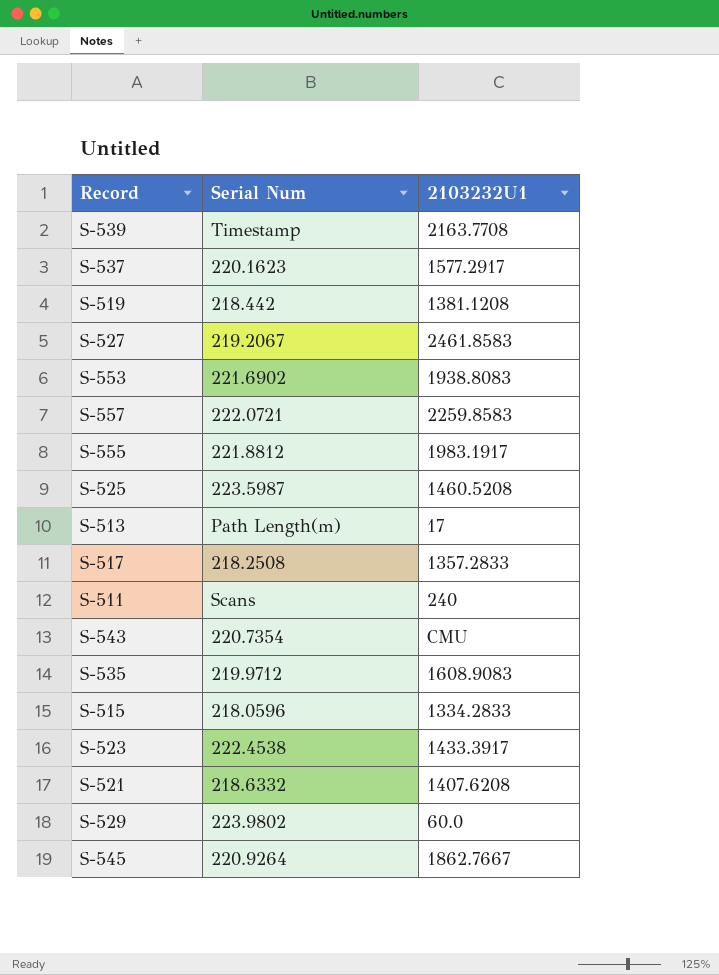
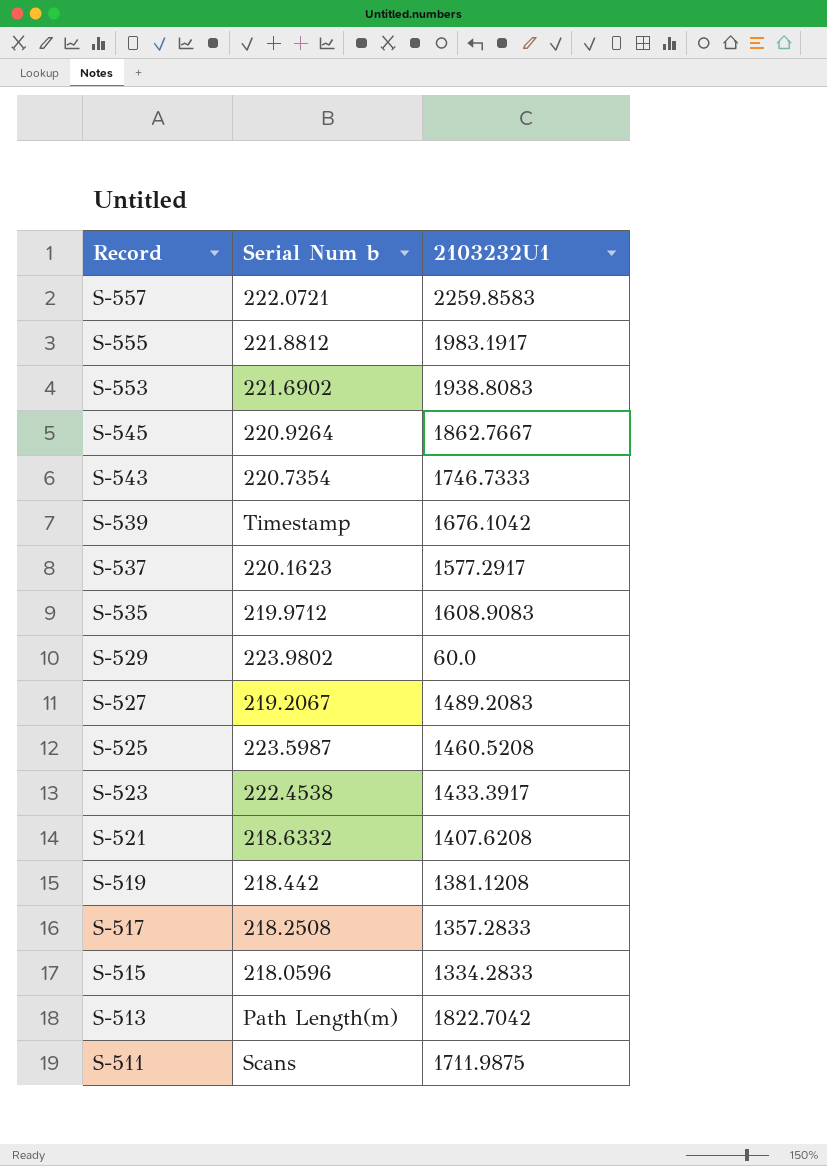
row order: none -> Record descending
column name: Serial Num -> Serial Num b
S-543 | 2103232U1: CMU -> 1746.7333
S-539 | 2103232U1: 2163.7708 -> 1676.1042
S-527 | 2103232U1: 2461.8583 -> 1489.2083
S-513 | 2103232U1: 17 -> 1822.7042
S-511 | 2103232U1: 240 -> 1711.9875

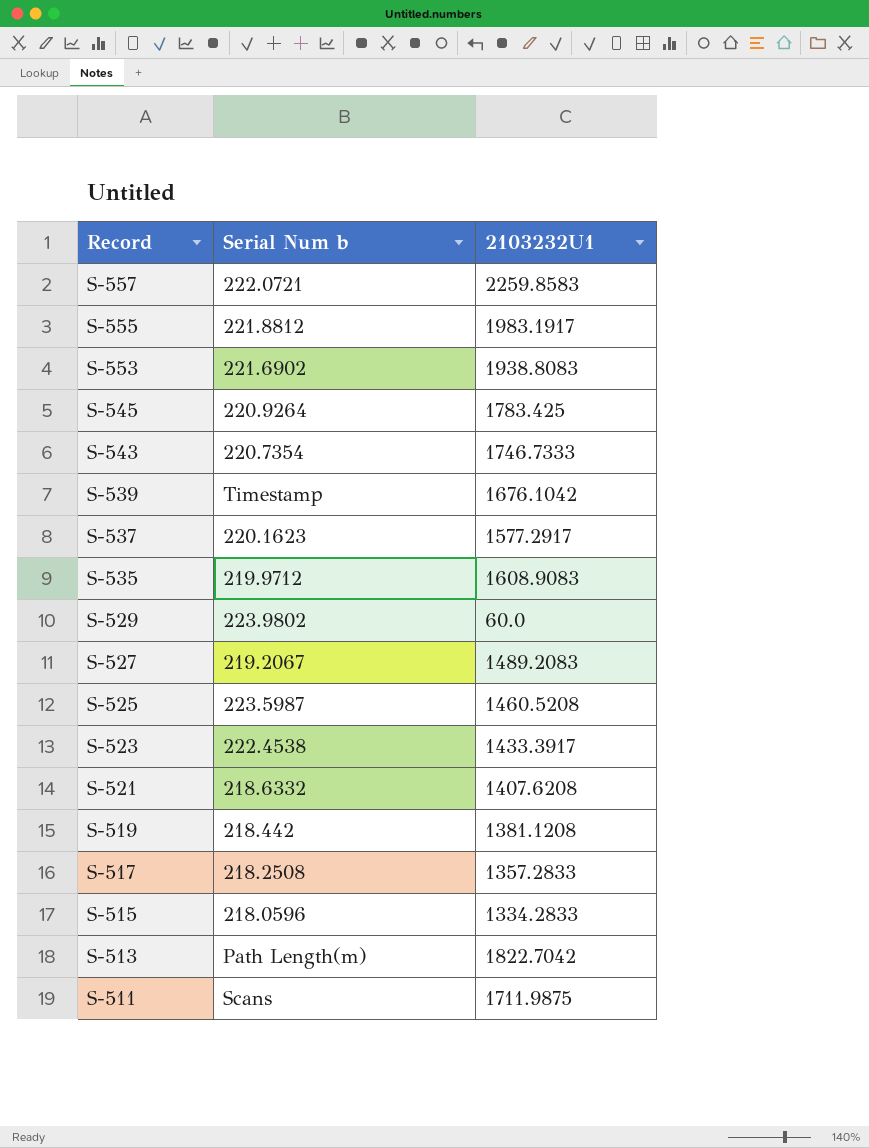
S-545 | 2103232U1: 1862.7667 -> 1783.425

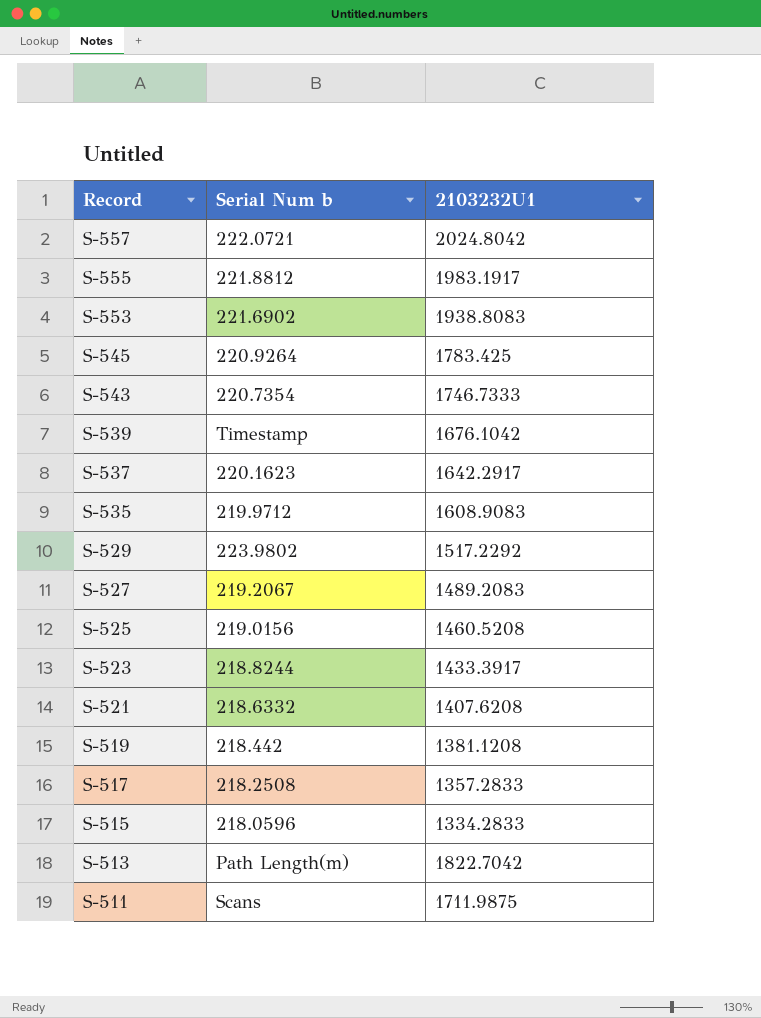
S-557 | 2103232U1: 2259.8583 -> 2024.8042
S-537 | 2103232U1: 1577.2917 -> 1642.2917
S-529 | 2103232U1: 60.0 -> 1517.2292
S-525 | Serial Num b: 223.5987 -> 219.0156
S-523 | Serial Num b: 222.4538 -> 218.8244

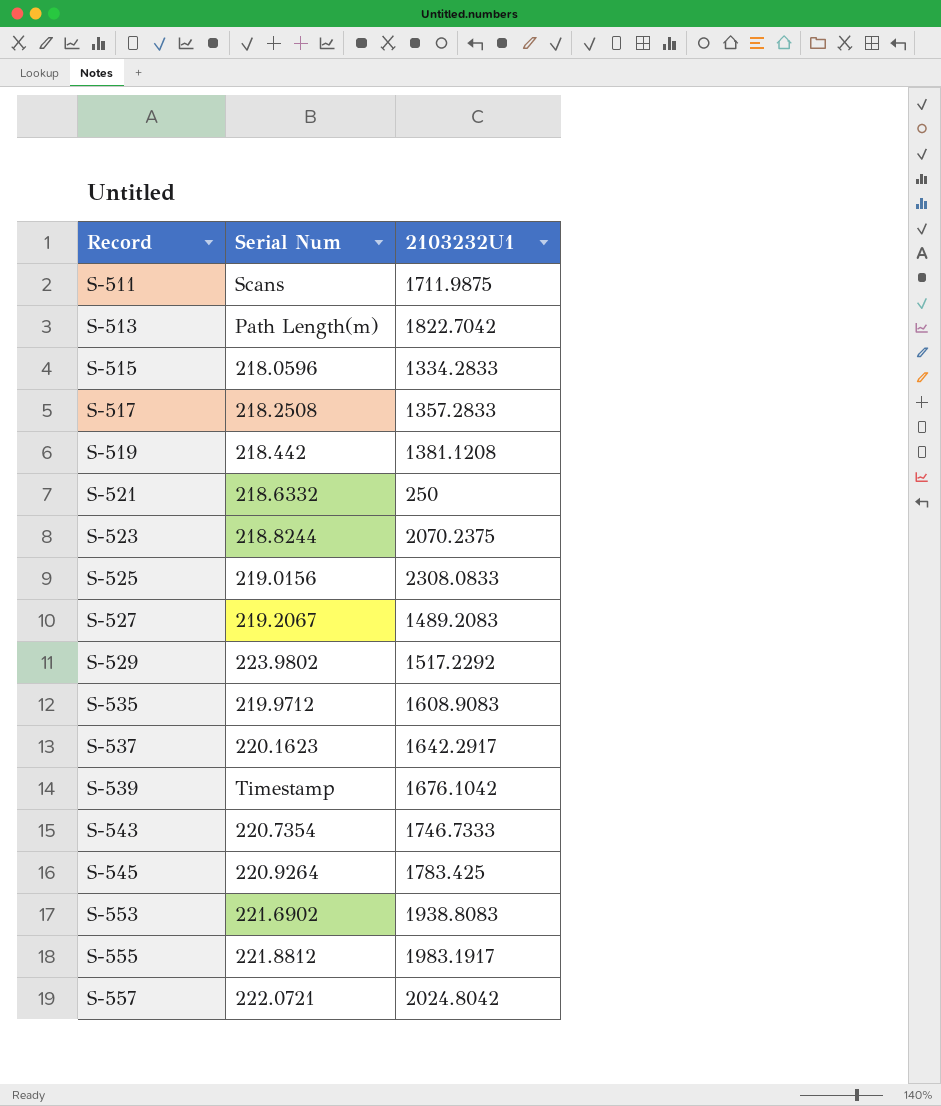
row order: Record descending -> Record ascending
column name: Serial Num b -> Serial Num
S-521 | 2103232U1: 1407.6208 -> 250
S-523 | 2103232U1: 1433.3917 -> 2070.2375
S-525 | 2103232U1: 1460.5208 -> 2308.0833

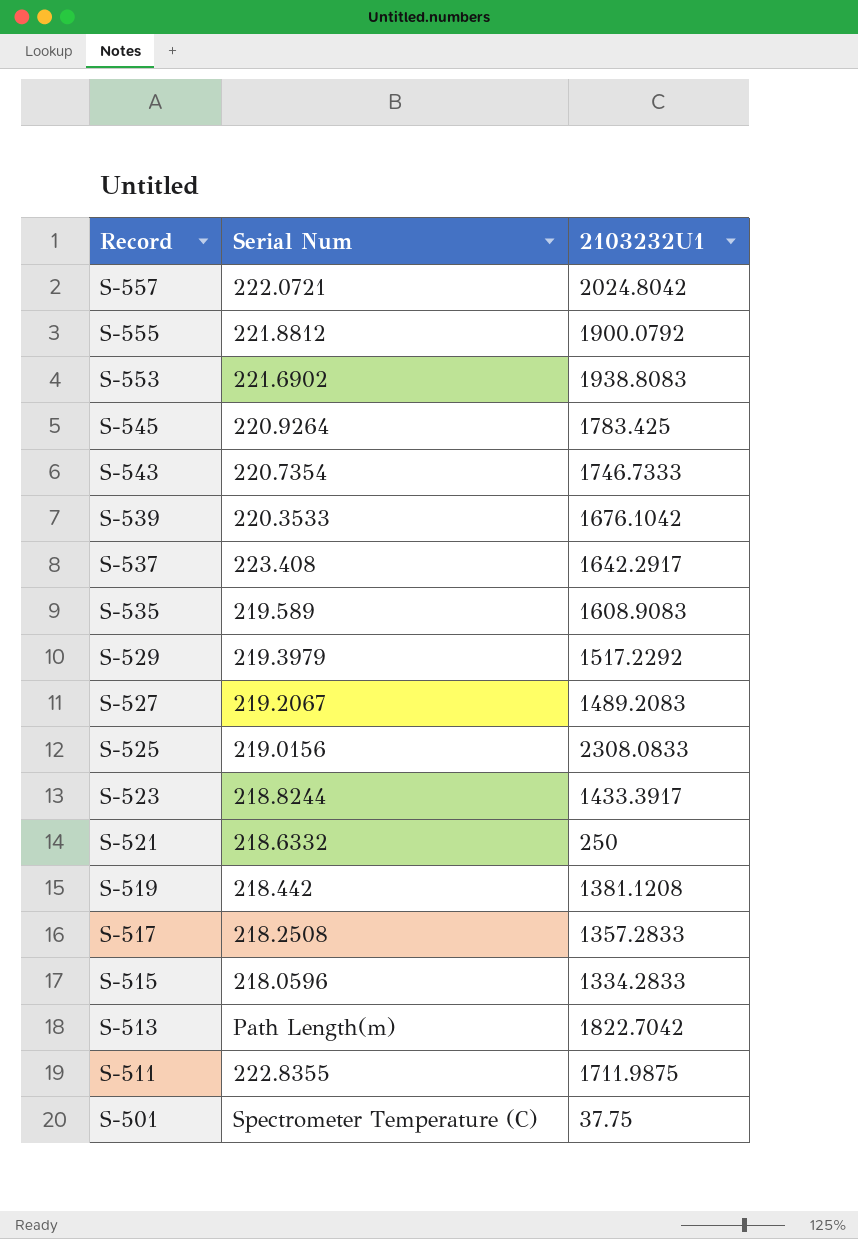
row order: Record ascending -> Record descending
S-555 | 2103232U1: 1983.1917 -> 1900.0792
S-539 | Serial Num: Timestamp -> 220.3533
S-537 | Serial Num: 220.1623 -> 223.408
S-535 | Serial Num: 219.9712 -> 219.589
S-529 | Serial Num: 223.9802 -> 219.3979
S-523 | 2103232U1: 2070.2375 -> 1433.3917
S-511 | Serial Num: Scans -> 222.8355
row S-501: none -> Spectrometer Temperature (C) | 37.75

